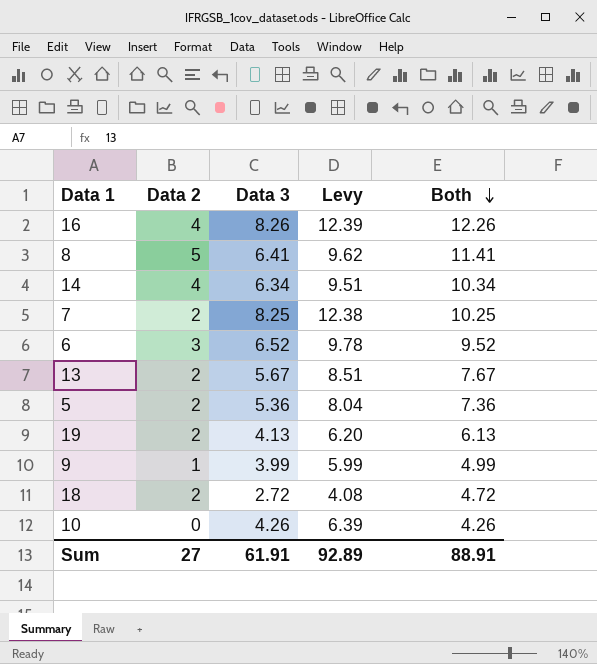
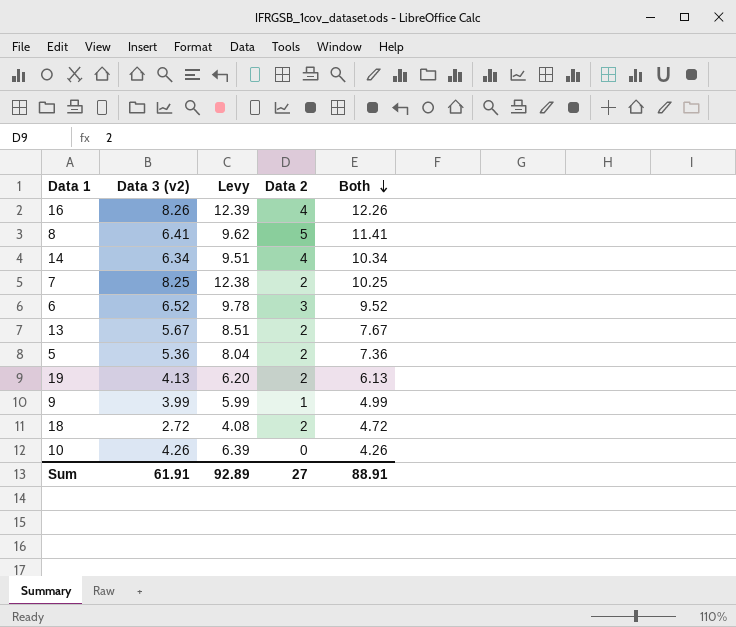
column name: Data 3 -> Data 3 (v2)
column Data 2 | position: 2 -> 4

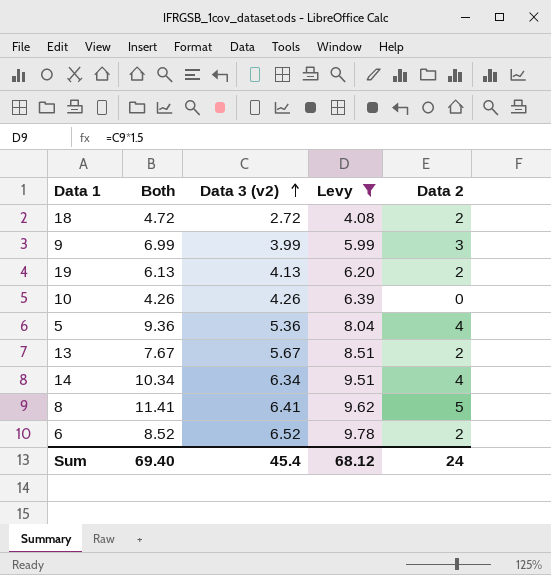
filter: none -> Levy <= 9.78
row order: Both descending -> Data 3 (v2) ascending
column Both | position: 5 -> 2
9 | Both: 4.99 -> 6.99
9 | Data 2: 1 -> 3
5 | Both: 7.36 -> 9.36
5 | Data 2: 2 -> 4
6 | Both: 9.52 -> 8.52
6 | Data 2: 3 -> 2
Sum | Both: 88.91 -> 69.40
Sum | Data 3 (v2): 61.91 -> 45.4
Sum | Levy: 92.89 -> 68.12
Sum | Data 2: 27 -> 24

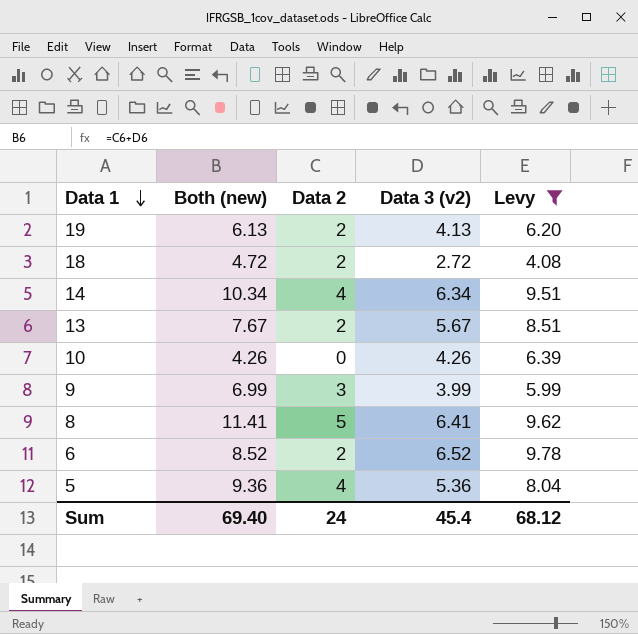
row order: Data 3 (v2) ascending -> Data 1 descending
column name: Both -> Both (new)
column Data 2 | position: 5 -> 3

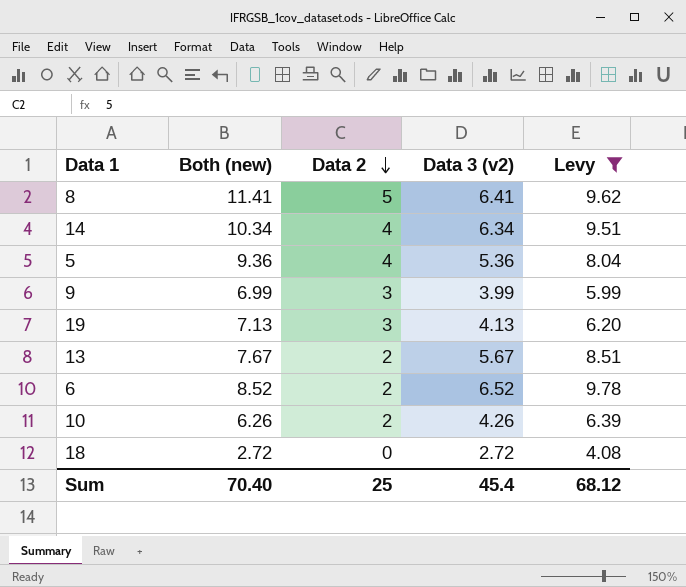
row order: Data 1 descending -> Data 2 descending
19 | Both (new): 6.13 -> 7.13
19 | Data 2: 2 -> 3
10 | Both (new): 4.26 -> 6.26
10 | Data 2: 0 -> 2
18 | Both (new): 4.72 -> 2.72
18 | Data 2: 2 -> 0
Sum | Both (new): 69.40 -> 70.40
Sum | Data 2: 24 -> 25

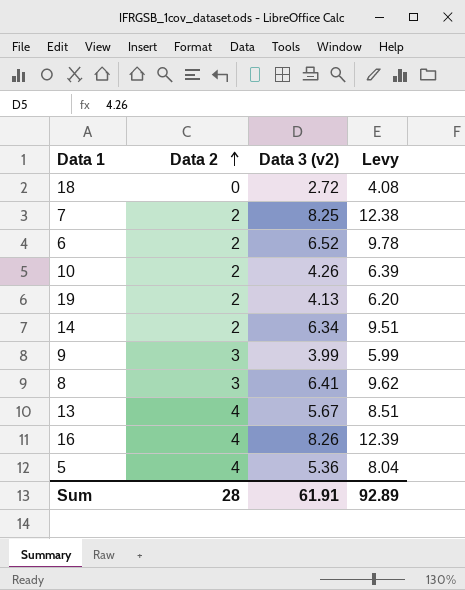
filter: Levy <= 9.78 -> none
row order: Data 2 descending -> Data 2 ascending
column Both (new) | formula: [Data 2] + [Data 3 (v2)] -> none
19 | Data 2: 3 -> 2
14 | Data 2: 4 -> 2
8 | Data 2: 5 -> 3
13 | Data 2: 2 -> 4
Sum | Data 2: 25 -> 28
Sum | Data 3 (v2): 45.4 -> 61.91
Sum | Levy: 68.12 -> 92.89

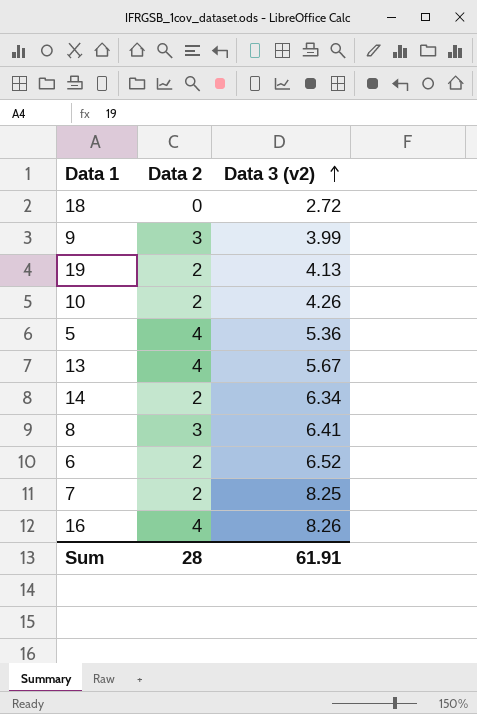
row order: Data 2 ascending -> Data 3 (v2) ascending
column Levy | formula: [Data 3 (v2)] * 1.5 -> none

